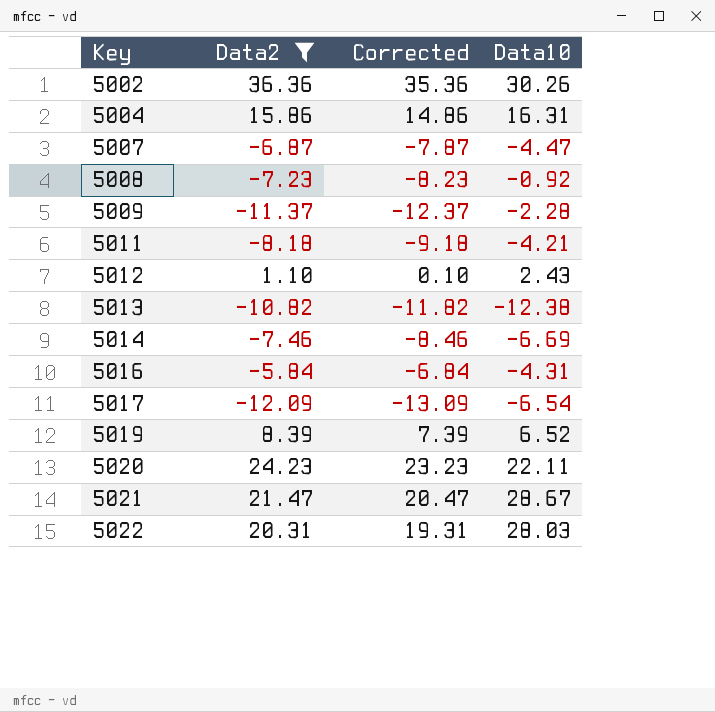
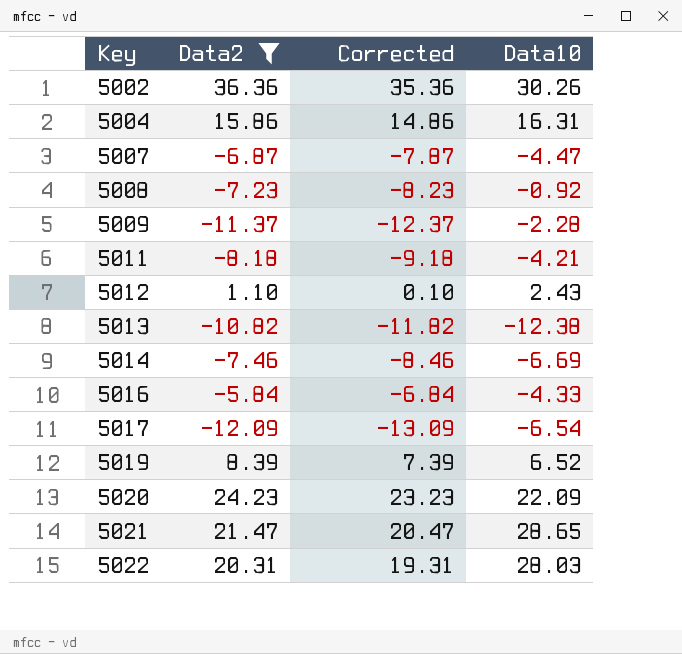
5016 | Data10: -4.31 -> -4.33
5020 | Data10: 22.11 -> 22.09
5021 | Data10: 28.67 -> 28.65

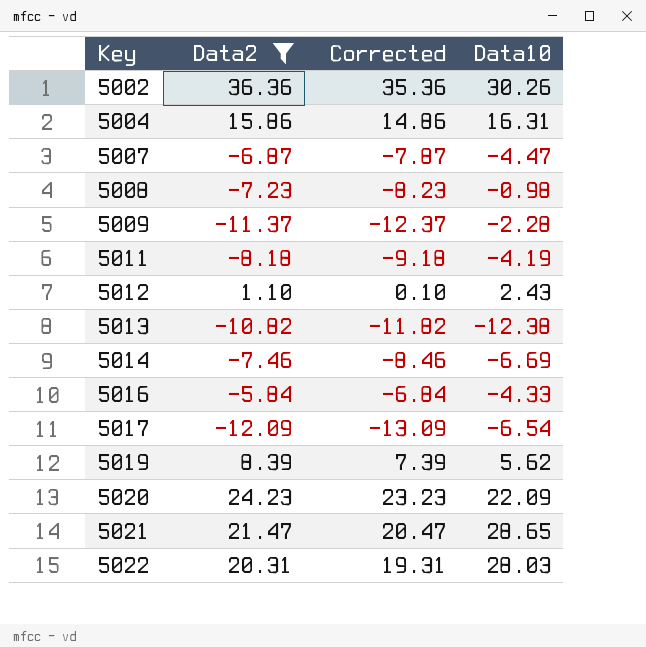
5008 | Data10: -0.92 -> -0.98
5011 | Data10: -4.21 -> -4.19
5019 | Data10: 6.52 -> 5.62

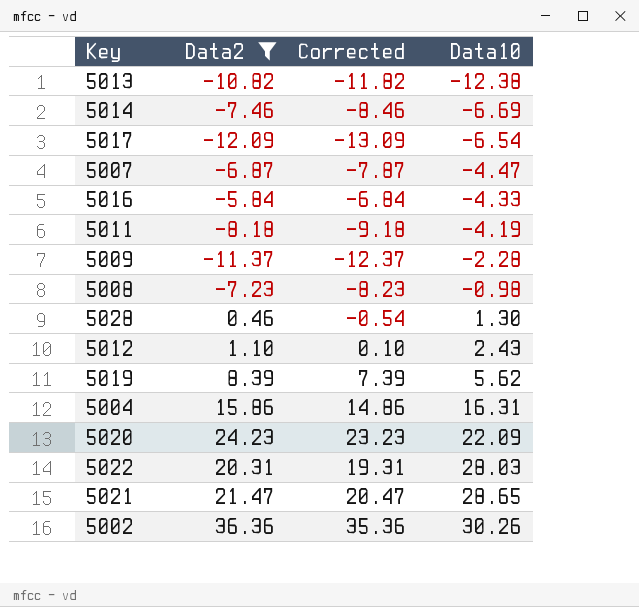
row order: Key ascending -> Data10 ascending
row 5028: none -> 0.46 | -0.54 | 1.30

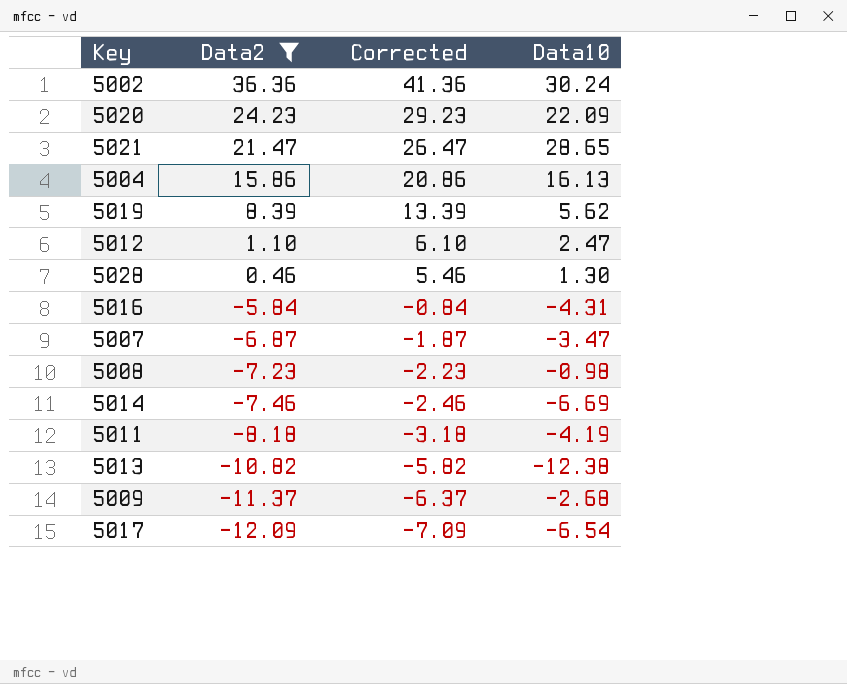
row order: Data10 ascending -> Data2 descending
column Corrected | formula: [Data2] - 1 -> [Data2] + 5
row 5022: 20.31 | 19.31 | 28.03 -> none
5002 | Data10: 30.26 -> 30.24
5004 | Data10: 16.31 -> 16.13
5012 | Data10: 2.43 -> 2.47
5016 | Data10: -4.33 -> -4.31
5007 | Data10: -4.47 -> -3.47
5009 | Data10: -2.28 -> -2.68

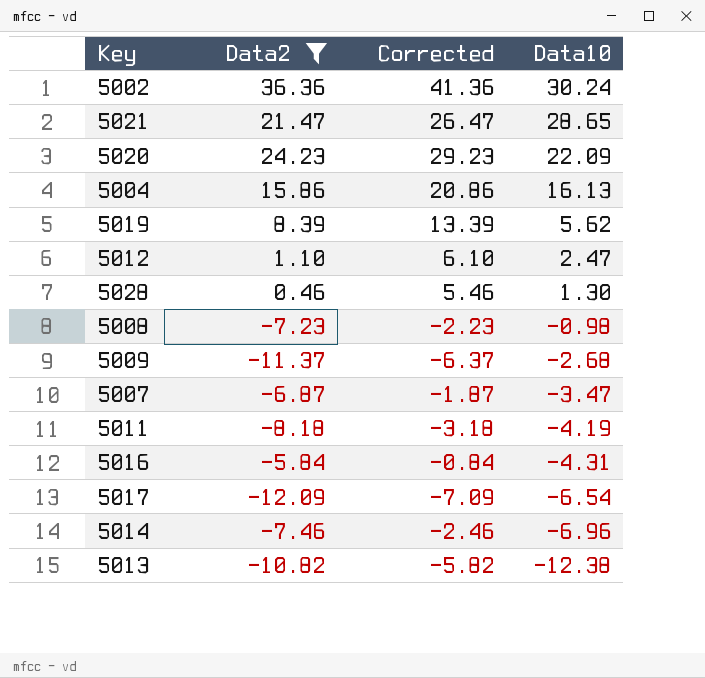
row order: Data2 descending -> Data10 descending
5014 | Data10: -6.69 -> -6.96

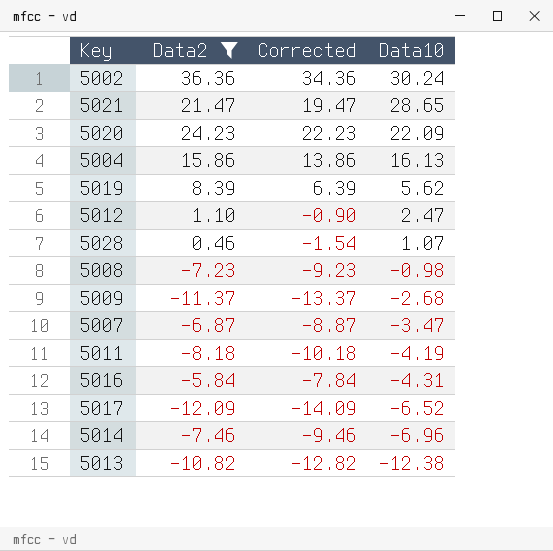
column Corrected | formula: [Data2] + 5 -> [Data2] - 2
5028 | Data10: 1.30 -> 1.07
5017 | Data10: -6.54 -> -6.52

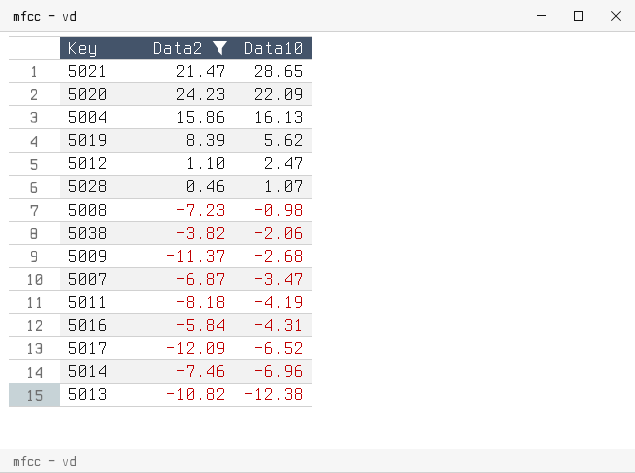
column Corrected | formula: [Data2] - 2 -> none
row 5002: 36.36 | 34.36 | 30.24 -> none
row 5038: none -> -3.82 | -2.06

